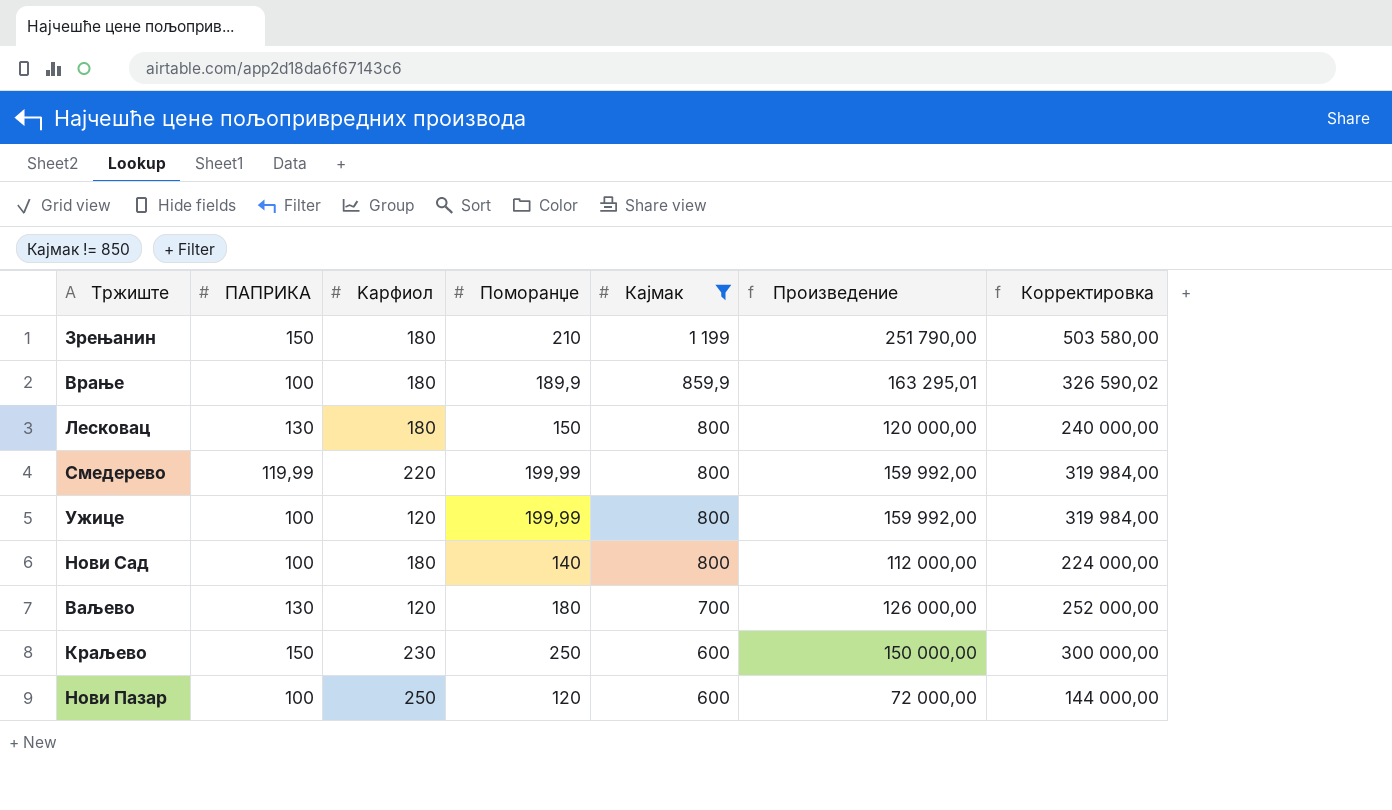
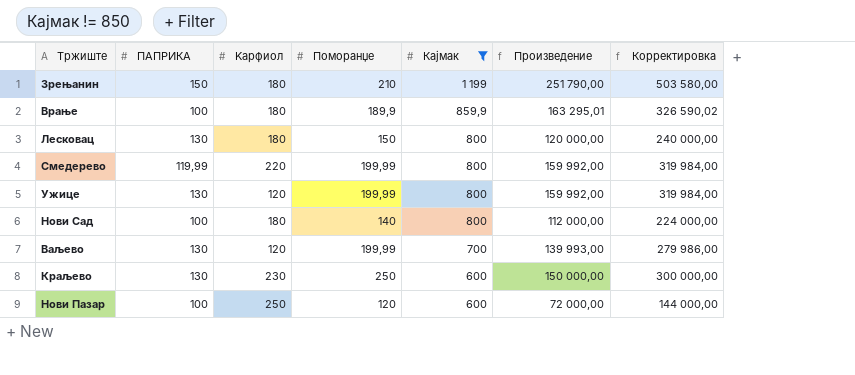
Ужице | ПАПРИКА: 100 -> 130
Ваљево | Поморанџе: 180 -> 199,99
Ваљево | Произведение: 126 000,00 -> 139 993,00
Ваљево | Корректировка: 252 000,00 -> 279 986,00
Краљево | ПАПРИКА: 150 -> 130

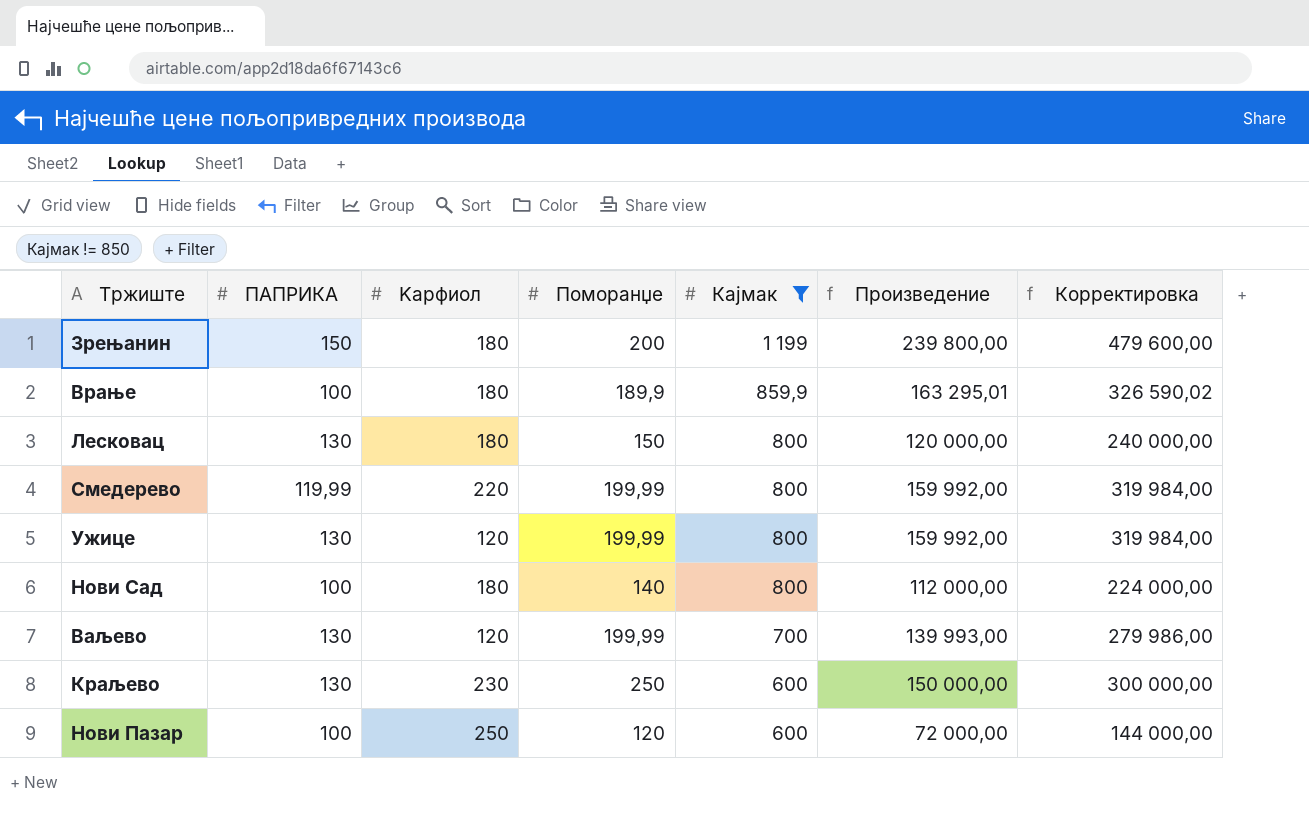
Зрењанин | Поморанџе: 210 -> 200
Зрењанин | Произведение: 251 790,00 -> 239 800,00
Зрењанин | Корректировка: 503 580,00 -> 479 600,00

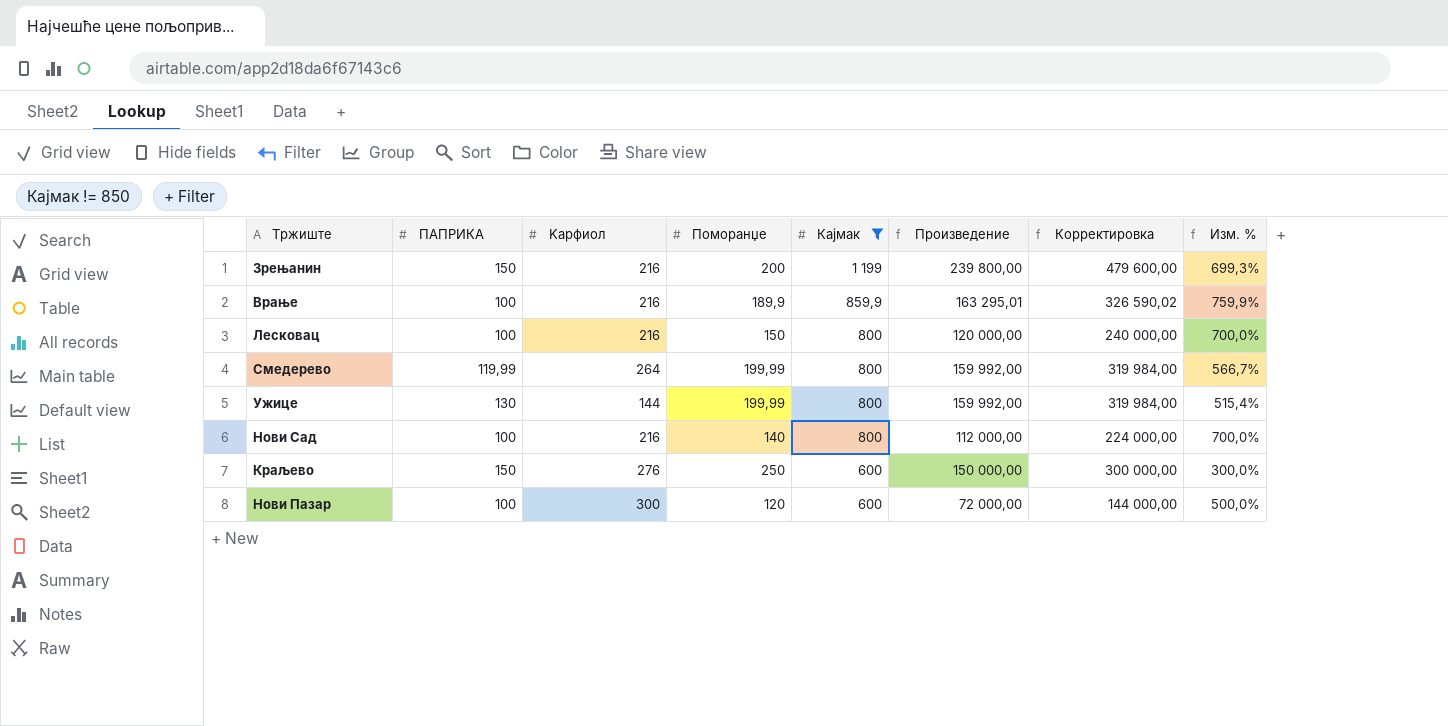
column Изм. % | formula: none -> ([Кајмак] - [ПАПРИКА]) / [ПАПРИКА]
row Ваљево: 130 | 120 | 199,99 | 700 | 139 993,00 | 279 986,00 -> none
Зрењанин | Kарфиол: 180 -> 216
Врање | Kарфиол: 180 -> 216
Лесковац | ПАПРИКА: 130 -> 100
Лесковац | Kарфиол: 180 -> 216
Смедерево | Kарфиол: 220 -> 264
Ужице | Kарфиол: 120 -> 144
Нови Сад | Kарфиол: 180 -> 216
Краљево | ПАПРИКА: 130 -> 150
Краљево | Kарфиол: 230 -> 276
Нови Пазар | Kарфиол: 250 -> 300

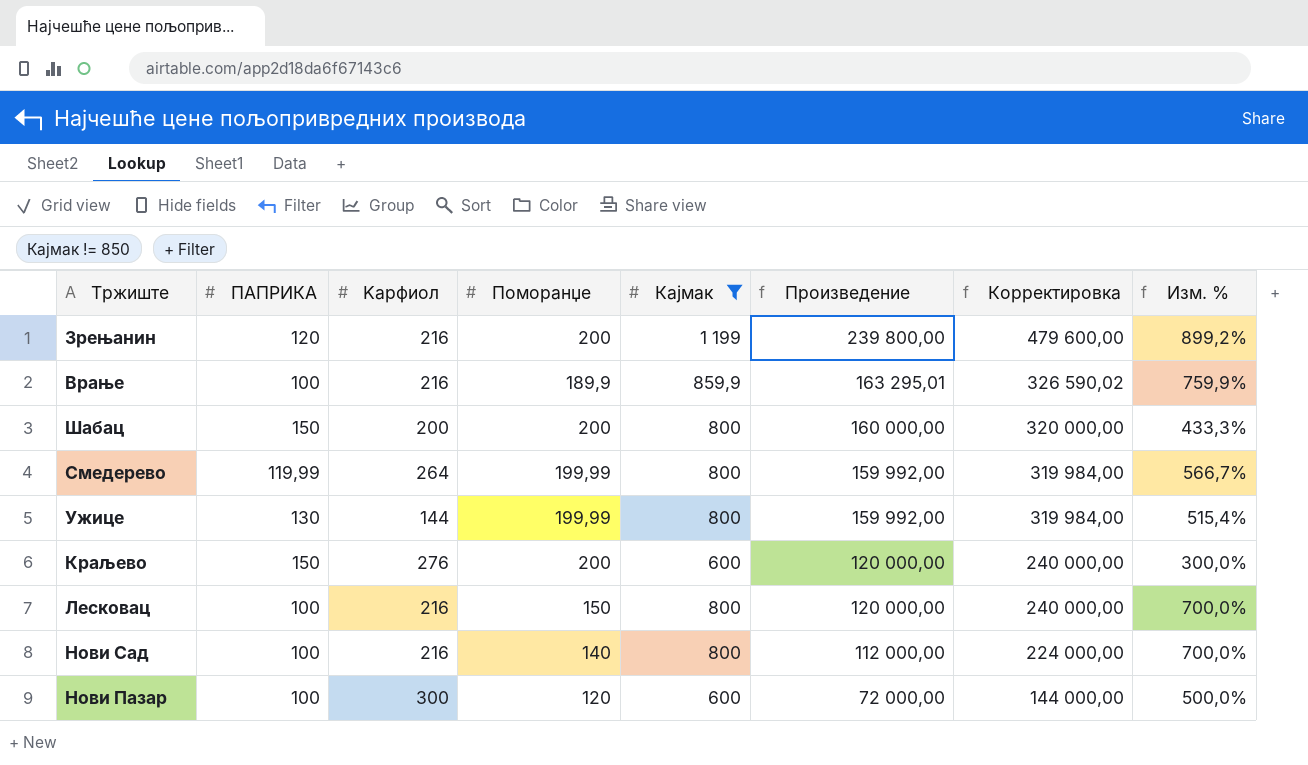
row order: Кајмак descending -> Произведение descending
Зрењанин | ПАПРИКА: 150 -> 120
Зрењанин | Изм. %: 699,3% -> 899,2%
row Шабац: none -> 150 | 200 | 200 | 800 | 160 000,00 | 320 000,00 | 433,3%
Краљево | Поморанџе: 250 -> 200
Краљево | Произведение: 150 000,00 -> 120 000,00
Краљево | Корректировка: 300 000,00 -> 240 000,00

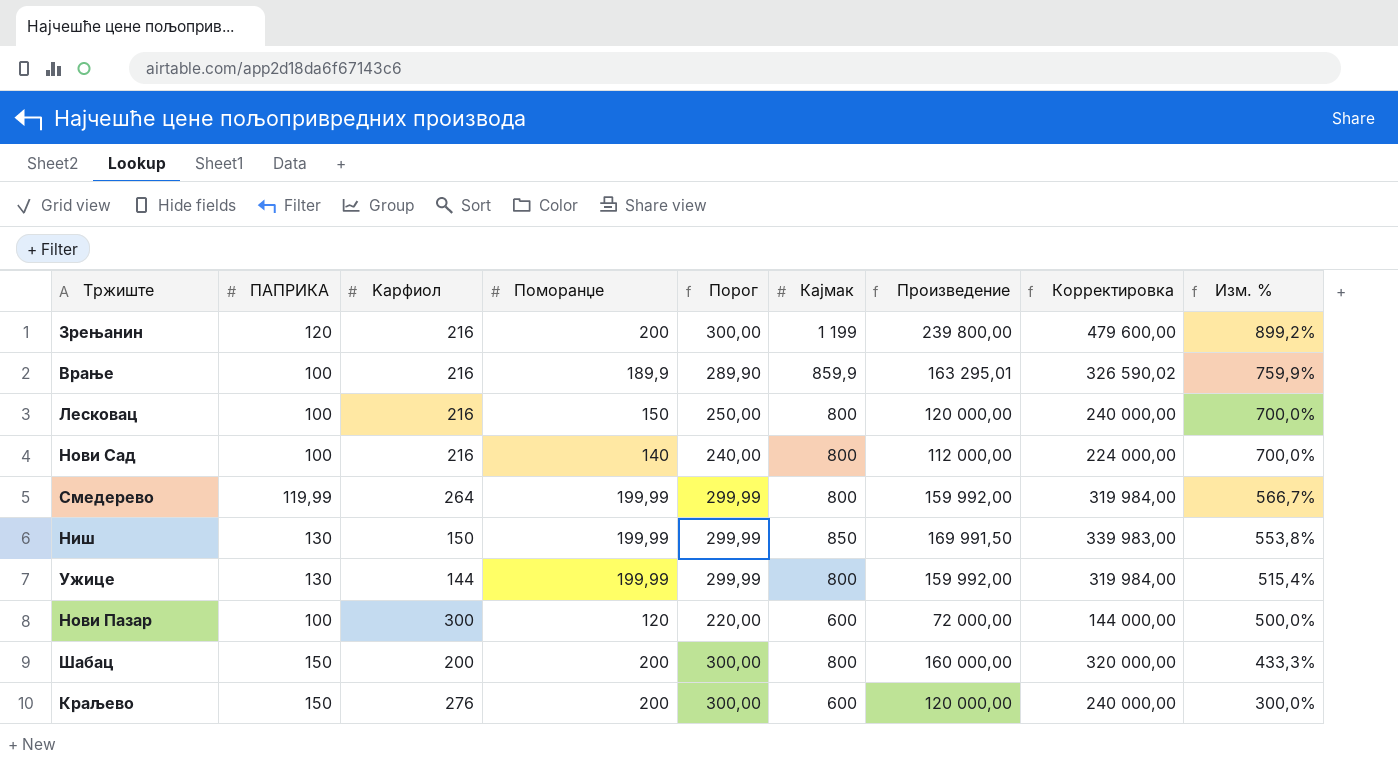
filter: Кајмак != 850 -> none
row order: Произведение descending -> Изм. % descending
column Порог | formula: none -> [Поморанџе] + 100

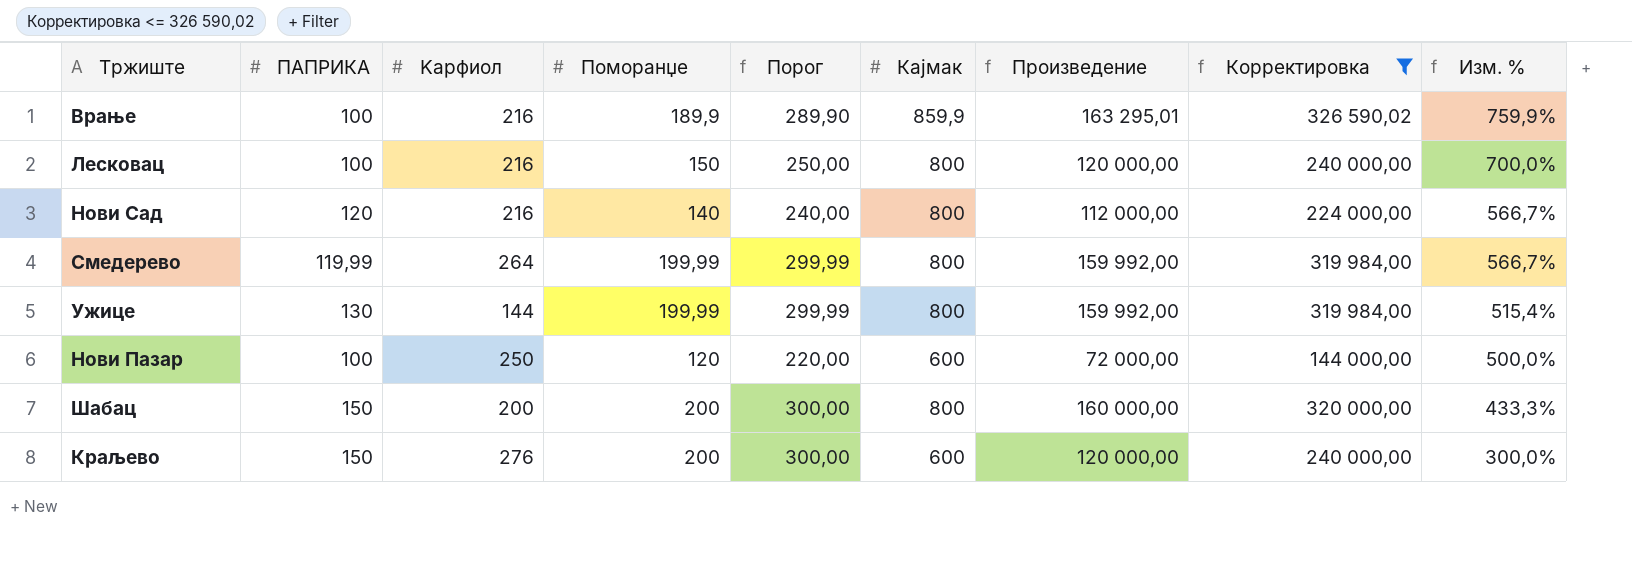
filter: none -> Корректировка <= 326 590,02
Нови Сад | ПАПРИКА: 100 -> 120
Нови Сад | Изм. %: 700,0% -> 566,7%
Нови Пазар | Kарфиол: 300 -> 250

